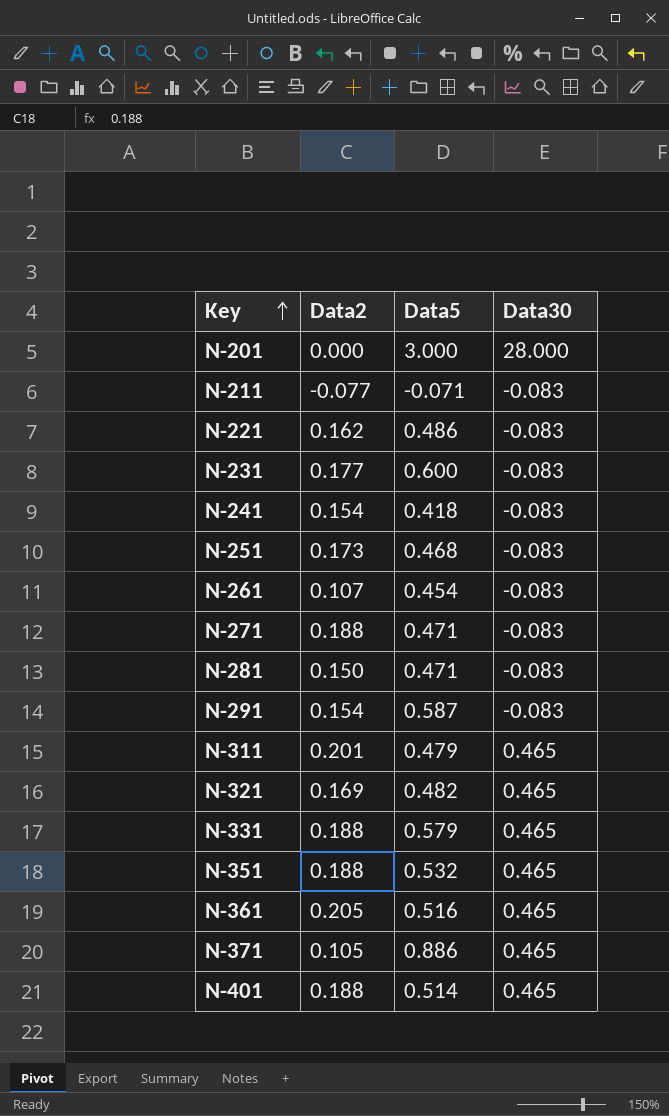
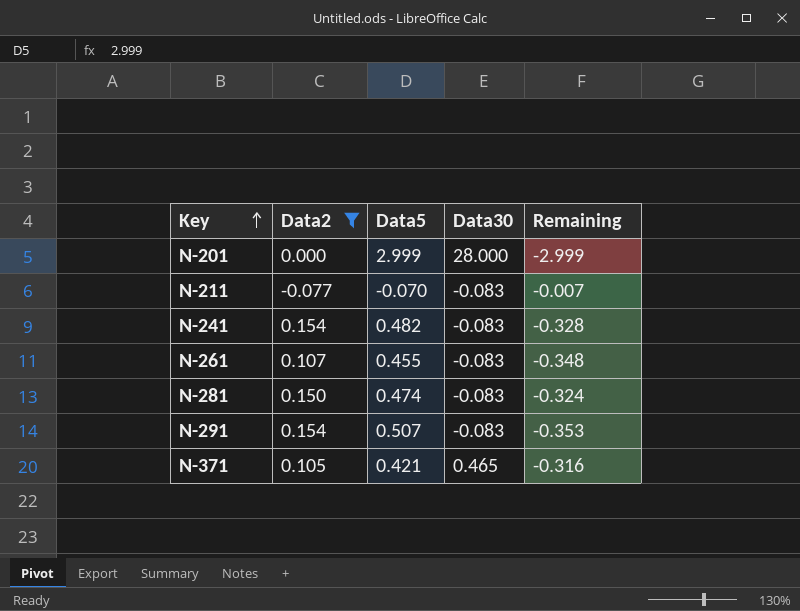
filter: none -> Data2 <= 0.154
column Remaining | formula: none -> [Data2] - [Data5]
N-201 | Data5: 3.000 -> 2.999
N-211 | Data5: -0.071 -> -0.070
N-241 | Data5: 0.418 -> 0.482
N-261 | Data5: 0.454 -> 0.455
N-281 | Data5: 0.471 -> 0.474
N-291 | Data5: 0.587 -> 0.507
N-371 | Data5: 0.886 -> 0.421

